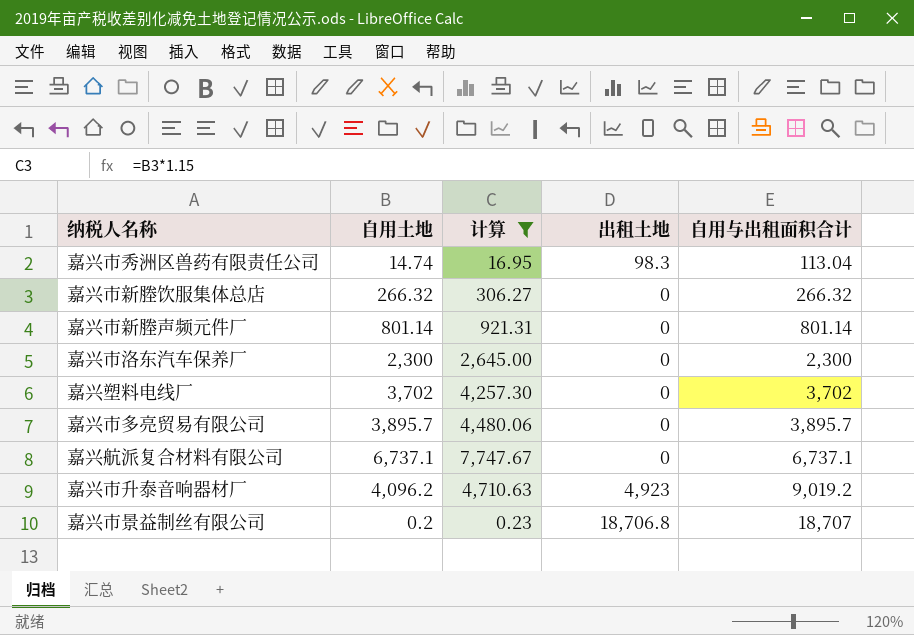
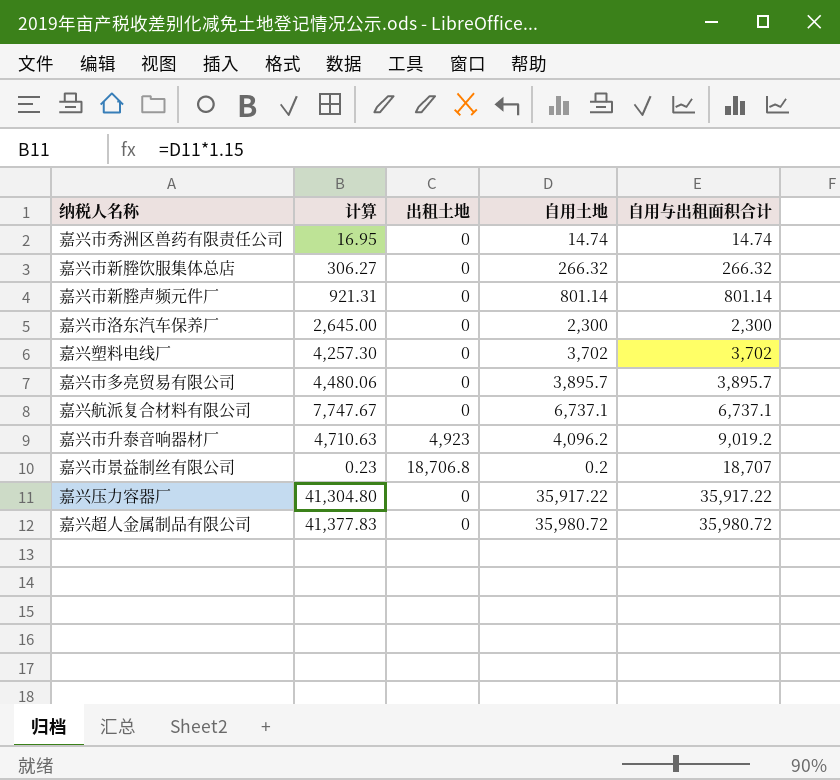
filter: 计算 <= 7,747.67 -> none
column 自用土地 | position: 2 -> 4
嘉兴市秀洲区兽药有限责任公司 | 出租土地: 98.3 -> 0
嘉兴市秀洲区兽药有限责任公司 | 自用与出租面积合计: 113.04 -> 14.74

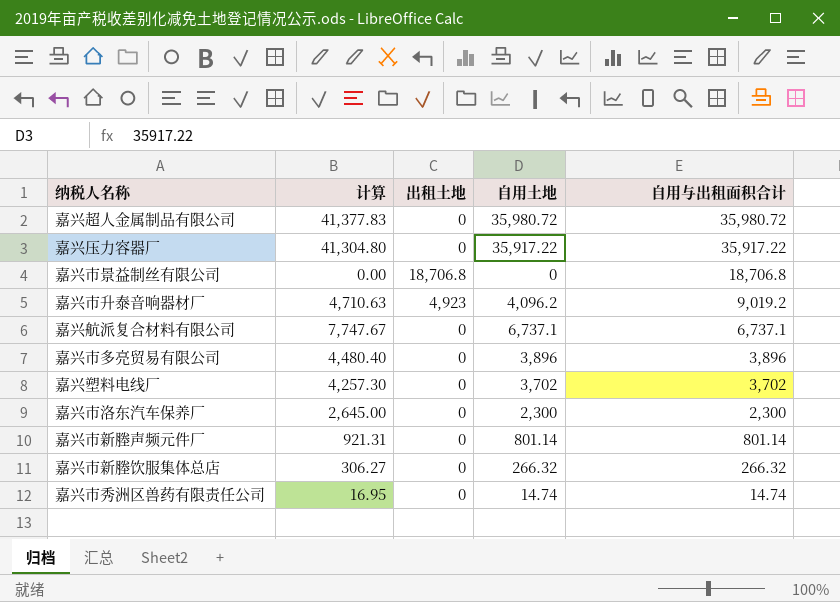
row order: 自用与出租面积合计 ascending -> 自用与出租面积合计 descending
嘉兴市景益制丝有限公司 | 计算: 0.23 -> 0.00
嘉兴市景益制丝有限公司 | 自用土地: 0.2 -> 0
嘉兴市景益制丝有限公司 | 自用与出租面积合计: 18,707 -> 18,706.8
嘉兴市多亮贸易有限公司 | 计算: 4,480.06 -> 4,480.40
嘉兴市多亮贸易有限公司 | 自用土地: 3,895.7 -> 3,896
嘉兴市多亮贸易有限公司 | 自用与出租面积合计: 3,895.7 -> 3,896

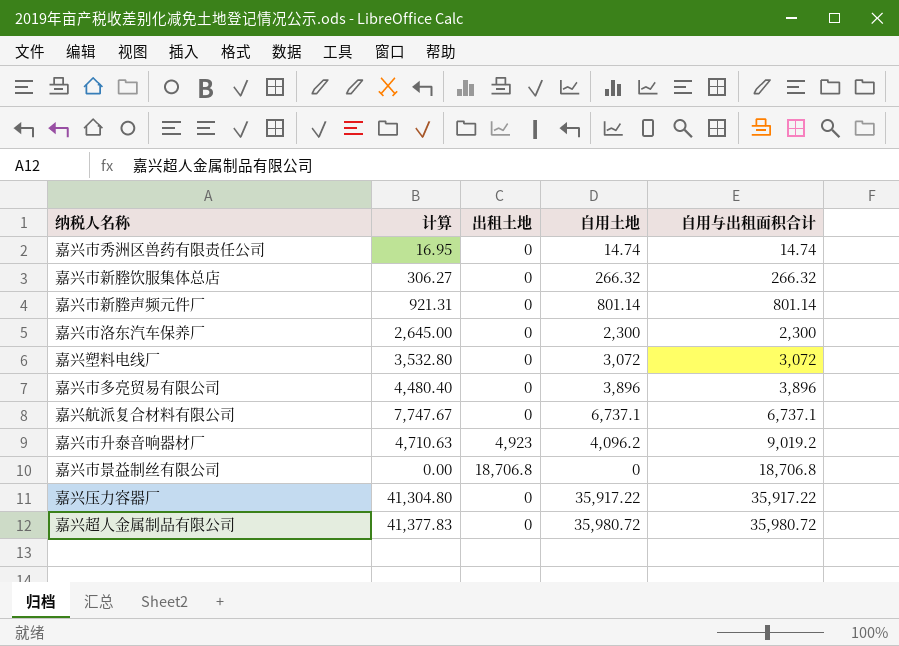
row order: 自用与出租面积合计 descending -> 自用与出租面积合计 ascending
嘉兴塑料电线厂 | 计算: 4,257.30 -> 3,532.80
嘉兴塑料电线厂 | 自用土地: 3,702 -> 3,072
嘉兴塑料电线厂 | 自用与出租面积合计: 3,702 -> 3,072

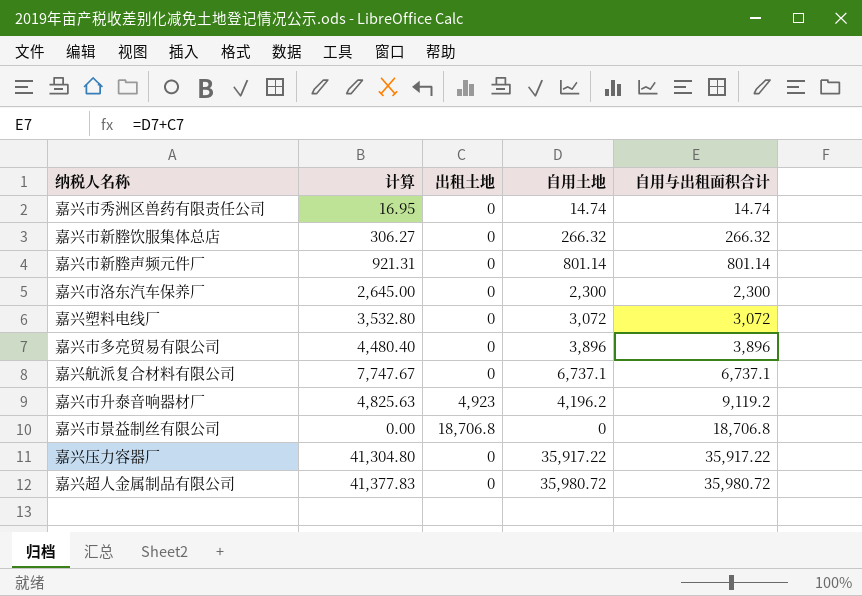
嘉兴市升泰音响器材厂 | 计算: 4,710.63 -> 4,825.63
嘉兴市升泰音响器材厂 | 自用土地: 4,096.2 -> 4,196.2
嘉兴市升泰音响器材厂 | 自用与出租面积合计: 9,019.2 -> 9,119.2

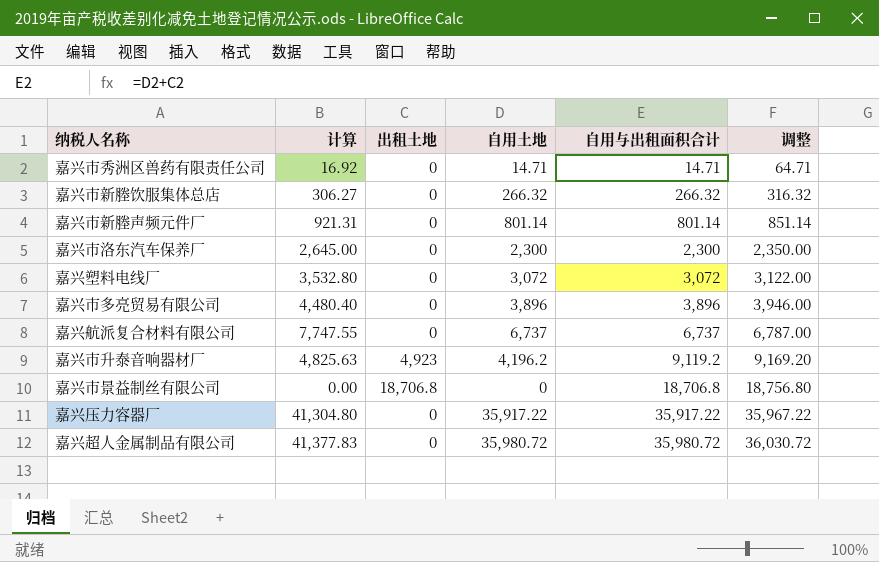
column 调整 | formula: none -> [自用与出租面积合计] + 50
嘉兴市秀洲区兽药有限责任公司 | 计算: 16.95 -> 16.92
嘉兴市秀洲区兽药有限责任公司 | 自用土地: 14.74 -> 14.71
嘉兴市秀洲区兽药有限责任公司 | 自用与出租面积合计: 14.74 -> 14.71
嘉兴航派复合材料有限公司 | 计算: 7,747.67 -> 7,747.55
嘉兴航派复合材料有限公司 | 自用土地: 6,737.1 -> 6,737
嘉兴航派复合材料有限公司 | 自用与出租面积合计: 6,737.1 -> 6,737

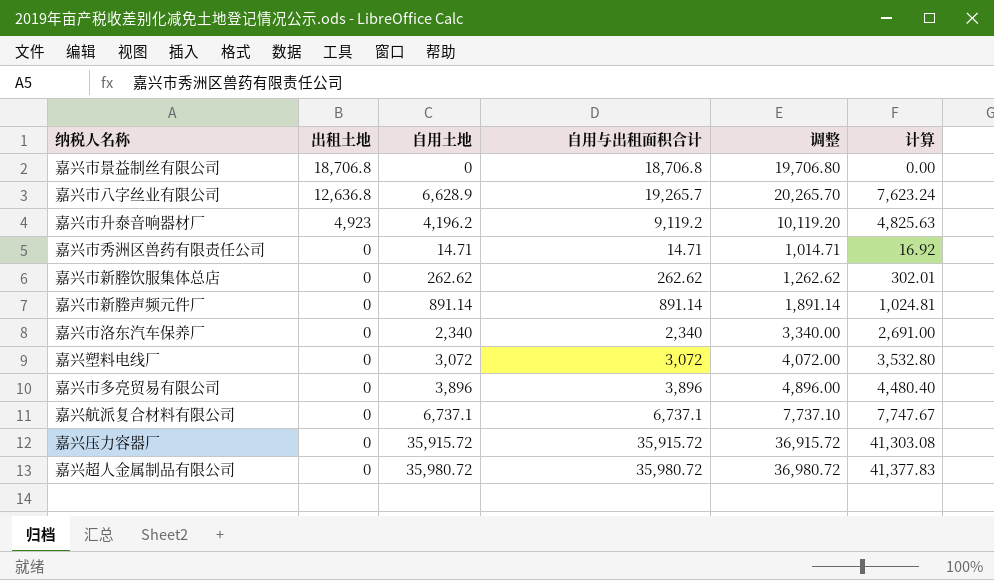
row order: 自用与出租面积合计 ascending -> 出租土地 descending
column 调整 | formula: [自用与出租面积合计] + 50 -> [自用与出租面积合计] + 1000
column 计算 | position: 2 -> 6
row 嘉兴市八字丝业有限公司: none -> 12,636.8 | 6,628.9 | 19,265.7 | 20,265.70 | 7,623.24
嘉兴市新塍饮服集体总店 | 自用土地: 266.32 -> 262.62
嘉兴市新塍饮服集体总店 | 自用与出租面积合计: 266.32 -> 262.62
嘉兴市新塍饮服集体总店 | 计算: 306.27 -> 302.01
嘉兴市新塍声频元件厂 | 自用土地: 801.14 -> 891.14
嘉兴市新塍声频元件厂 | 自用与出租面积合计: 801.14 -> 891.14
嘉兴市新塍声频元件厂 | 计算: 921.31 -> 1,024.81
嘉兴市洛东汽车保养厂 | 自用土地: 2,300 -> 2,340
嘉兴市洛东汽车保养厂 | 自用与出租面积合计: 2,300 -> 2,340
嘉兴市洛东汽车保养厂 | 计算: 2,645.00 -> 2,691.00
嘉兴航派复合材料有限公司 | 自用土地: 6,737 -> 6,737.1
嘉兴航派复合材料有限公司 | 自用与出租面积合计: 6,737 -> 6,737.1
嘉兴航派复合材料有限公司 | 计算: 7,747.55 -> 7,747.67
嘉兴压力容器厂 | 自用土地: 35,917.22 -> 35,915.72
嘉兴压力容器厂 | 自用与出租面积合计: 35,917.22 -> 35,915.72
嘉兴压力容器厂 | 计算: 41,304.80 -> 41,303.08

